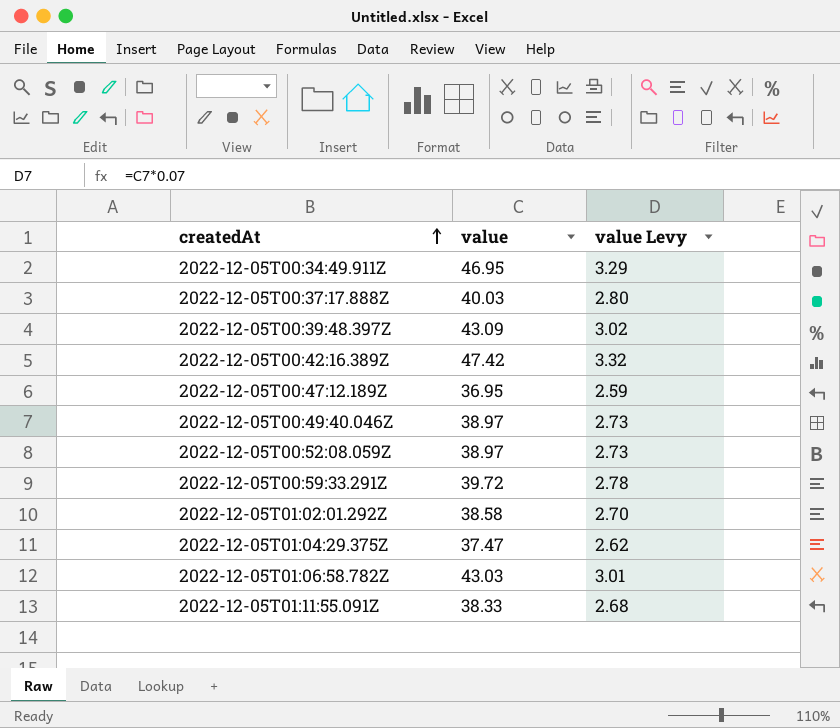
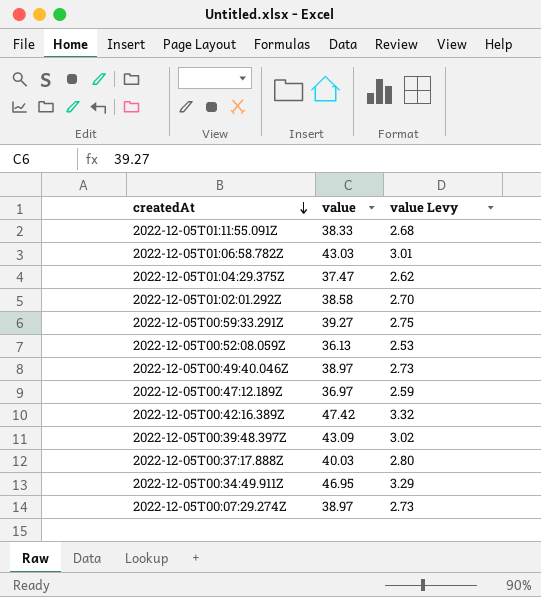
row order: createdAt ascending -> createdAt descending
2022-12-05T00:59:33.291Z | value: 39.72 -> 39.27
2022-12-05T00:59:33.291Z | value Levy: 2.78 -> 2.75
2022-12-05T00:52:08.059Z | value: 38.97 -> 36.13
2022-12-05T00:52:08.059Z | value Levy: 2.73 -> 2.53
2022-12-05T00:47:12.189Z | value: 36.95 -> 36.97
row 2022-12-05T00:07:29.274Z: none -> 38.97 | 2.73

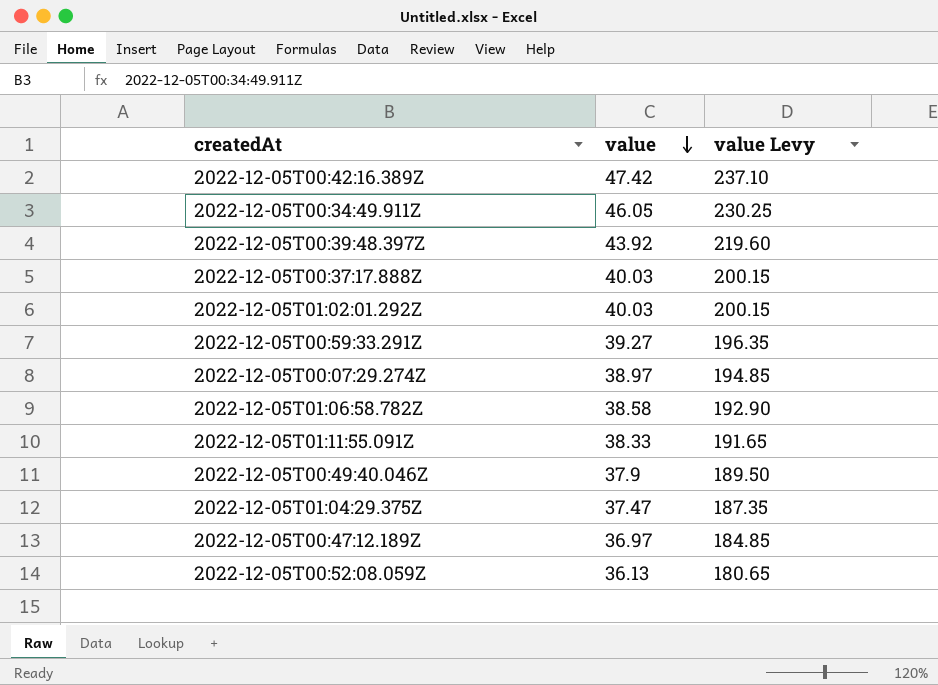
row order: createdAt descending -> value descending
column value Levy | formula: [value] * 0.07 -> [value] * 5
2022-12-05T00:34:49.911Z | value: 46.95 -> 46.05
2022-12-05T00:39:48.397Z | value: 43.09 -> 43.92
2022-12-05T01:02:01.292Z | value: 38.58 -> 40.03
2022-12-05T01:06:58.782Z | value: 43.03 -> 38.58
2022-12-05T00:49:40.046Z | value: 38.97 -> 37.9

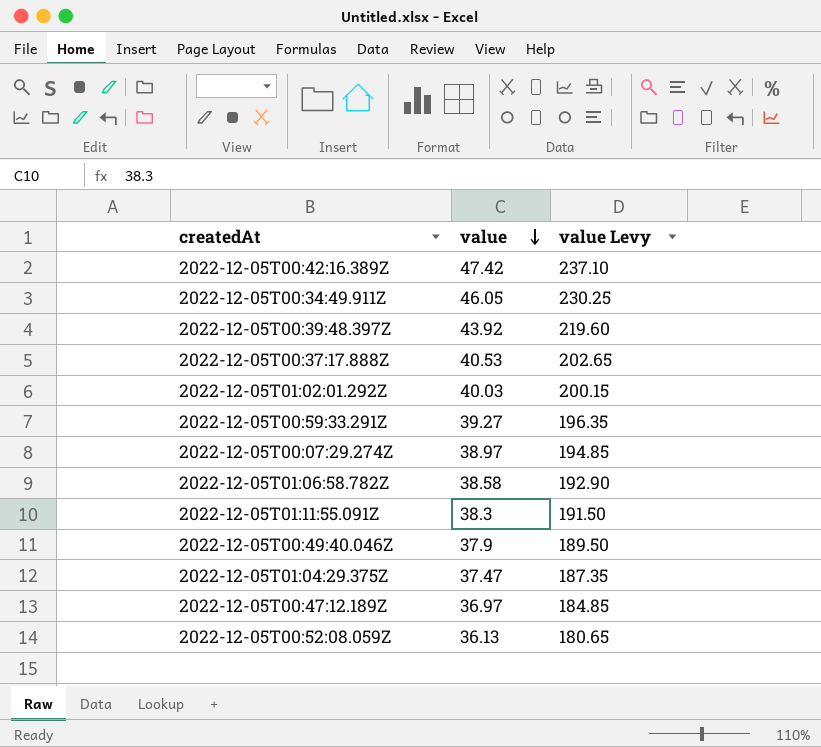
2022-12-05T00:37:17.888Z | value: 40.03 -> 40.53
2022-12-05T00:37:17.888Z | value Levy: 200.15 -> 202.65
2022-12-05T01:11:55.091Z | value: 38.33 -> 38.3
2022-12-05T01:11:55.091Z | value Levy: 191.65 -> 191.50

